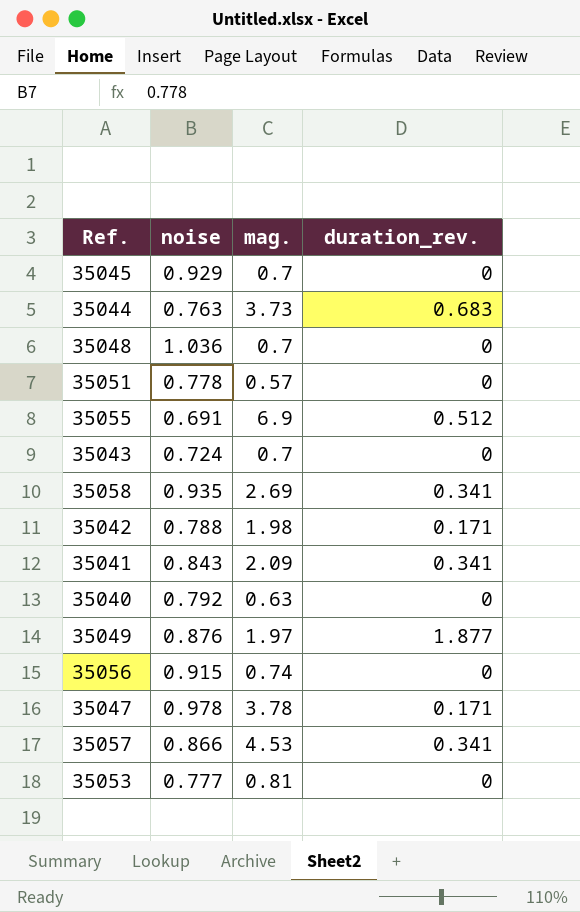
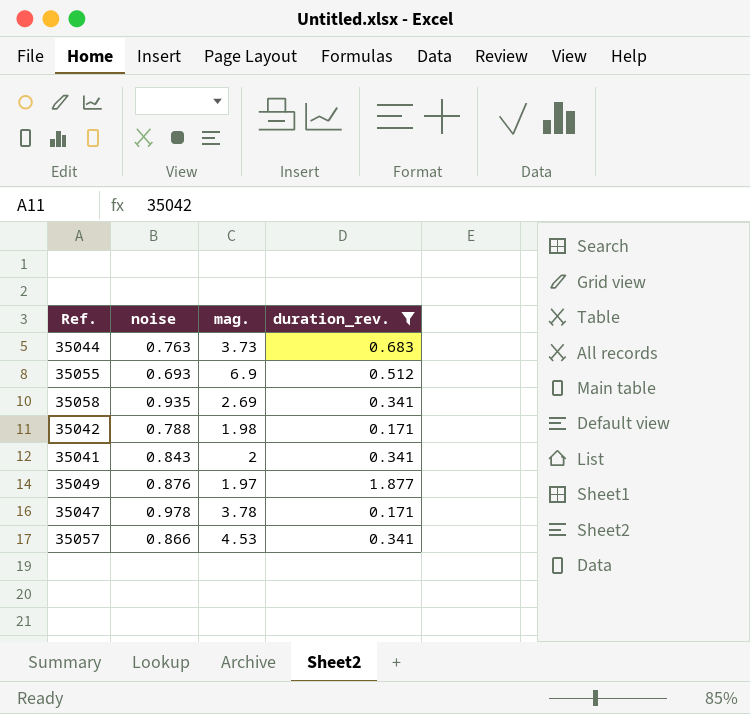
filter: none -> duration_rev. != 0
35055 | noise: 0.691 -> 0.693
35041 | mag.: 2.09 -> 2

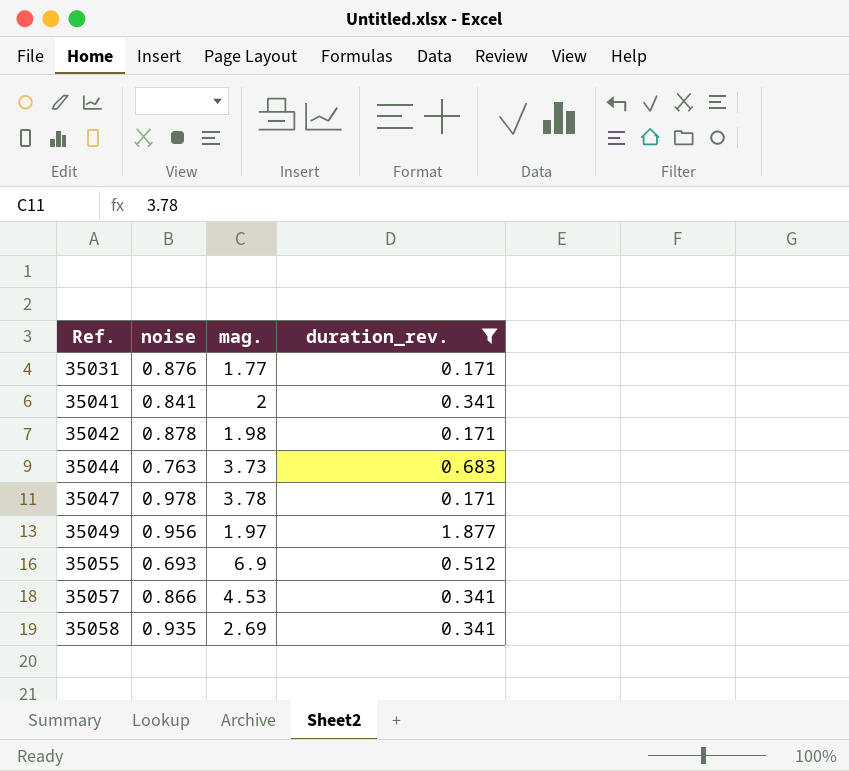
row order: none -> Ref. ascending
row 35031: none -> 0.876 | 1.77 | 0.171
35041 | noise: 0.843 -> 0.841
35042 | noise: 0.788 -> 0.878
35049 | noise: 0.876 -> 0.956

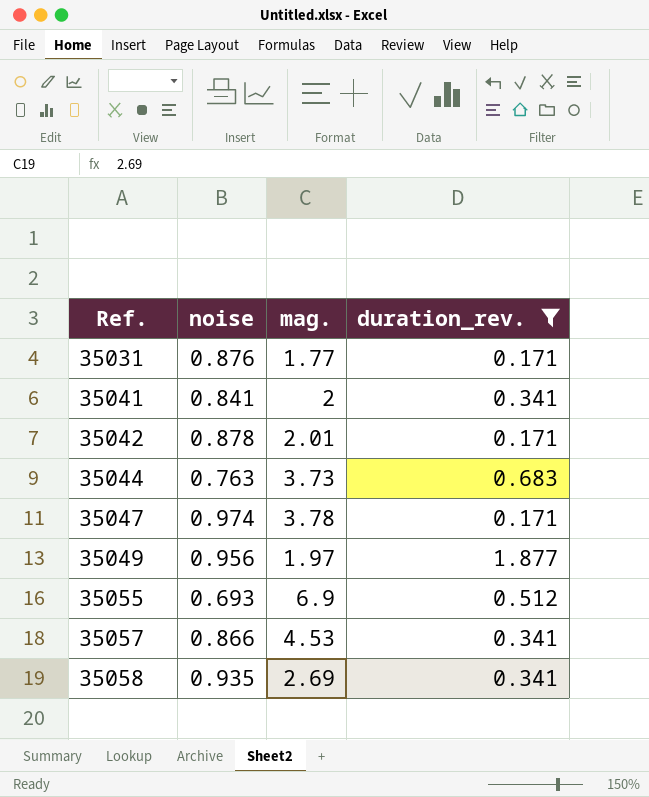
35042 | mag.: 1.98 -> 2.01
35047 | noise: 0.978 -> 0.974

